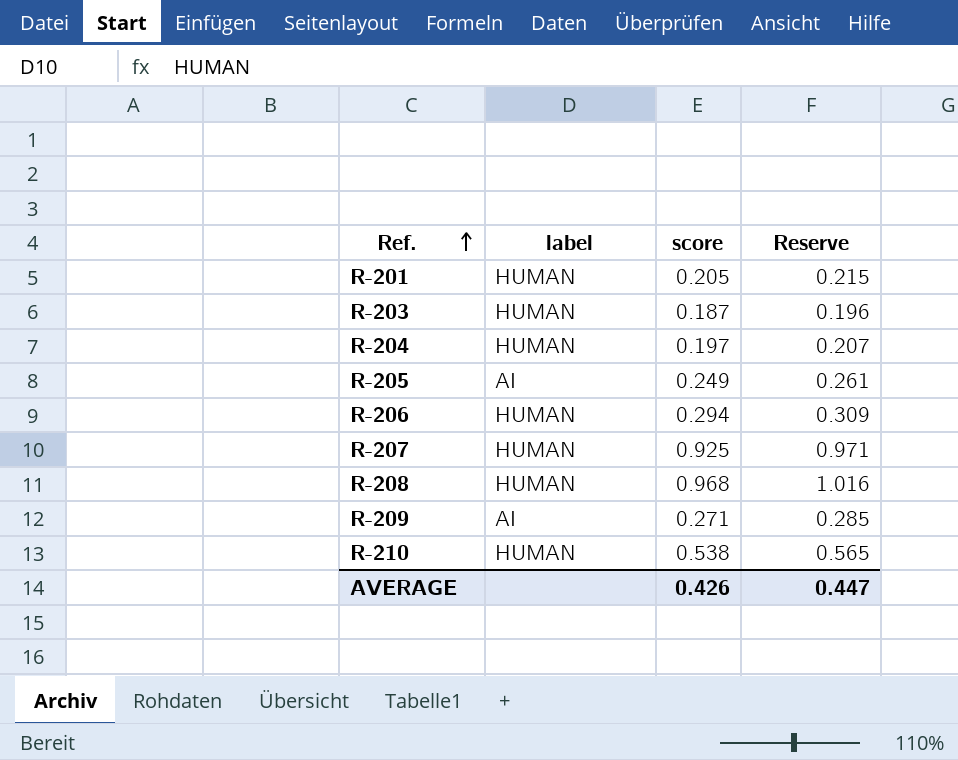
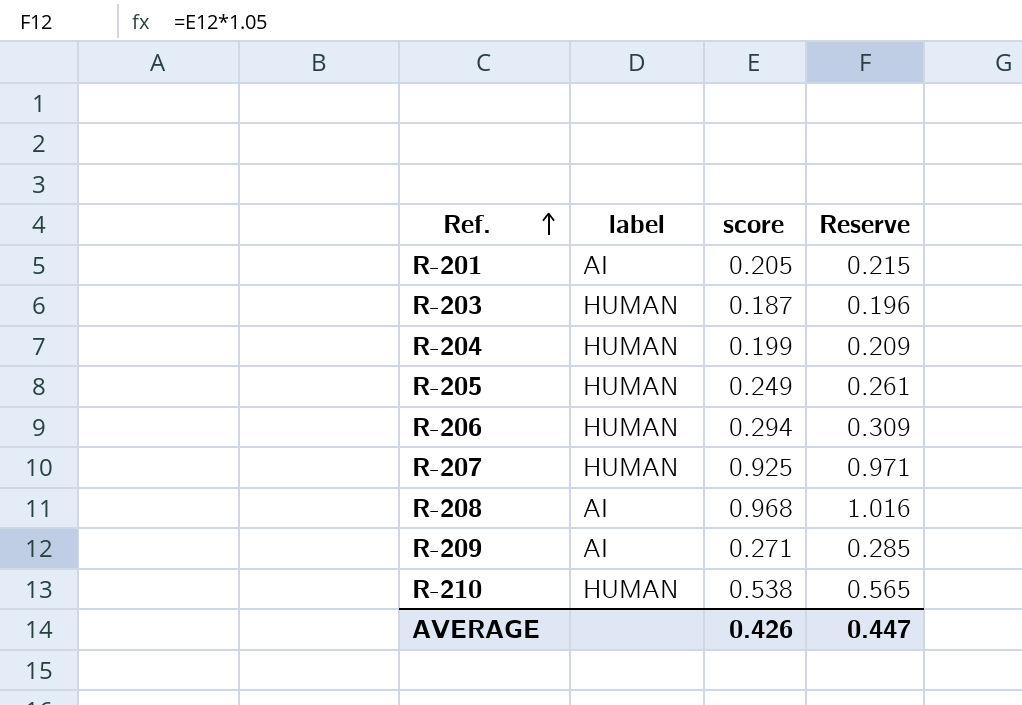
R-201 | label: HUMAN -> AI
R-204 | score: 0.197 -> 0.199
R-204 | Reserve: 0.207 -> 0.209
R-205 | label: AI -> HUMAN
R-208 | label: HUMAN -> AI

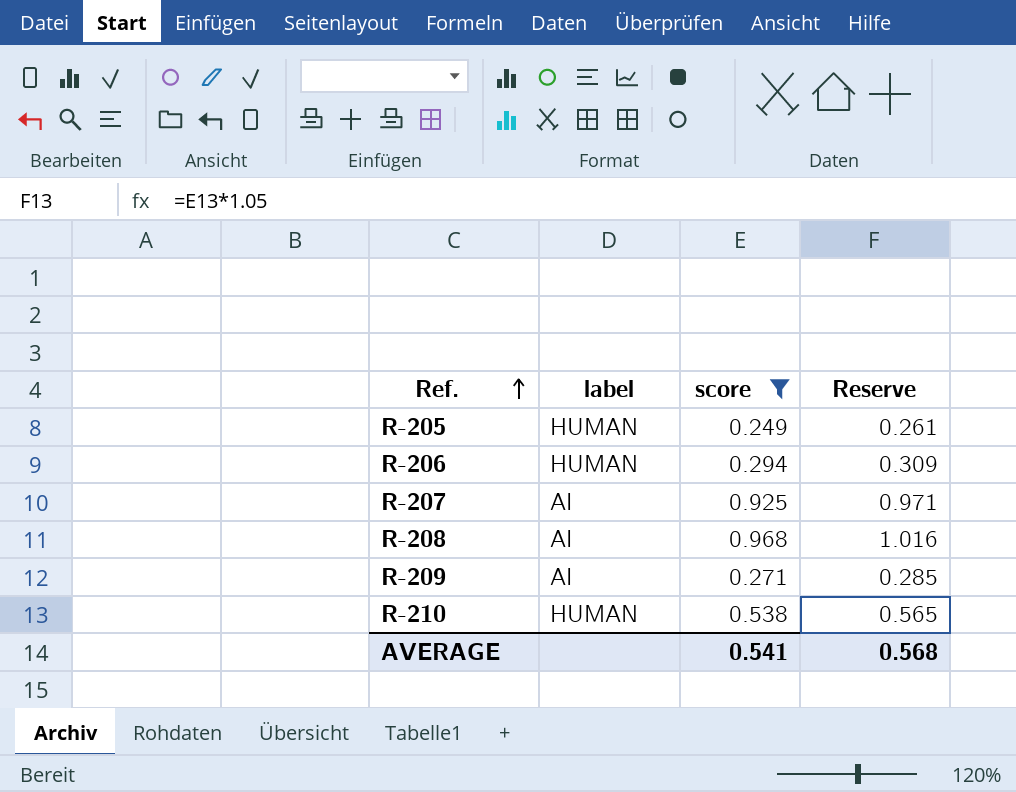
filter: none -> score >= 0.249
R-207 | label: HUMAN -> AI
AVERAGE | score: 0.426 -> 0.541
AVERAGE | Reserve: 0.447 -> 0.568

